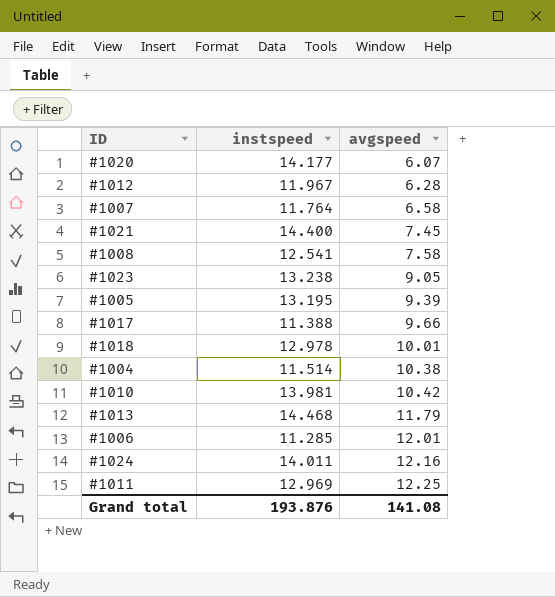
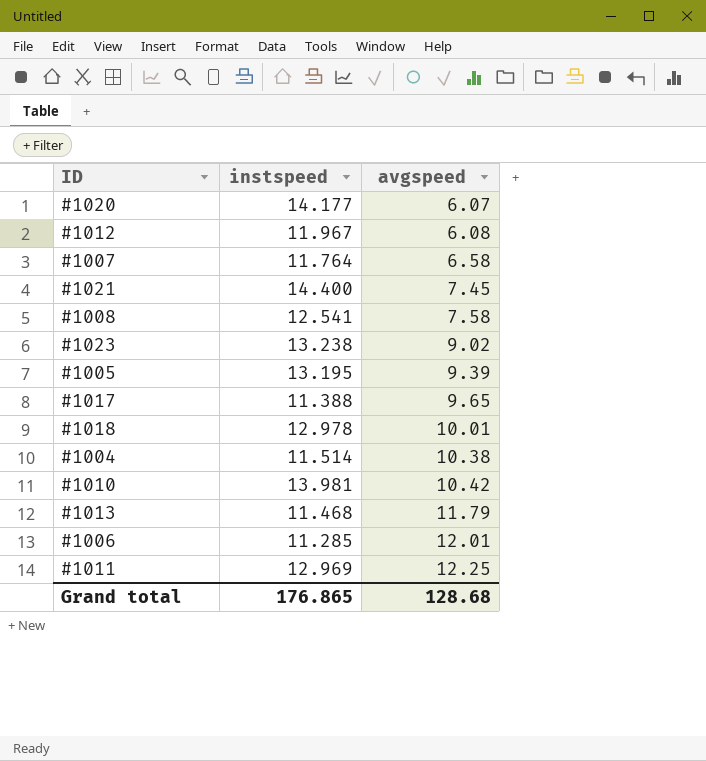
row #1024: 14.011 | 12.16 -> none
#1012 | avgspeed: 6.28 -> 6.08
#1023 | avgspeed: 9.05 -> 9.02
#1017 | avgspeed: 9.66 -> 9.65
#1013 | instspeed: 14.468 -> 11.468
Grand total | instspeed: 193.876 -> 176.865
Grand total | avgspeed: 141.08 -> 128.68

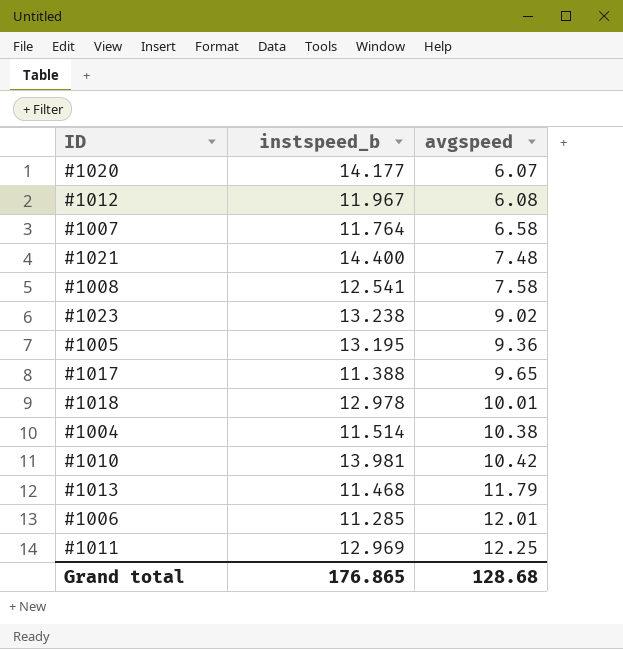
column name: instspeed -> instspeed_b
#1021 | avgspeed: 7.45 -> 7.48
#1005 | avgspeed: 9.39 -> 9.36

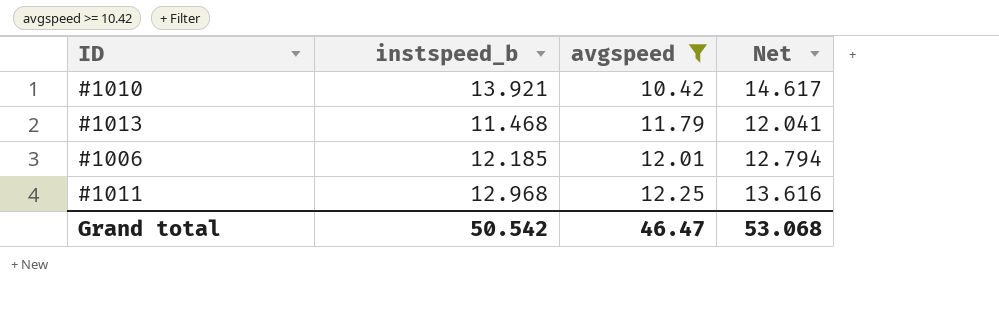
filter: none -> avgspeed >= 10.42
column Net | formula: none -> [instspeed_b] * 1.05
#1010 | instspeed_b: 13.981 -> 13.921
#1006 | instspeed_b: 11.285 -> 12.185
#1011 | instspeed_b: 12.969 -> 12.968
Grand total | instspeed_b: 176.865 -> 50.542
Grand total | avgspeed: 128.68 -> 46.47

